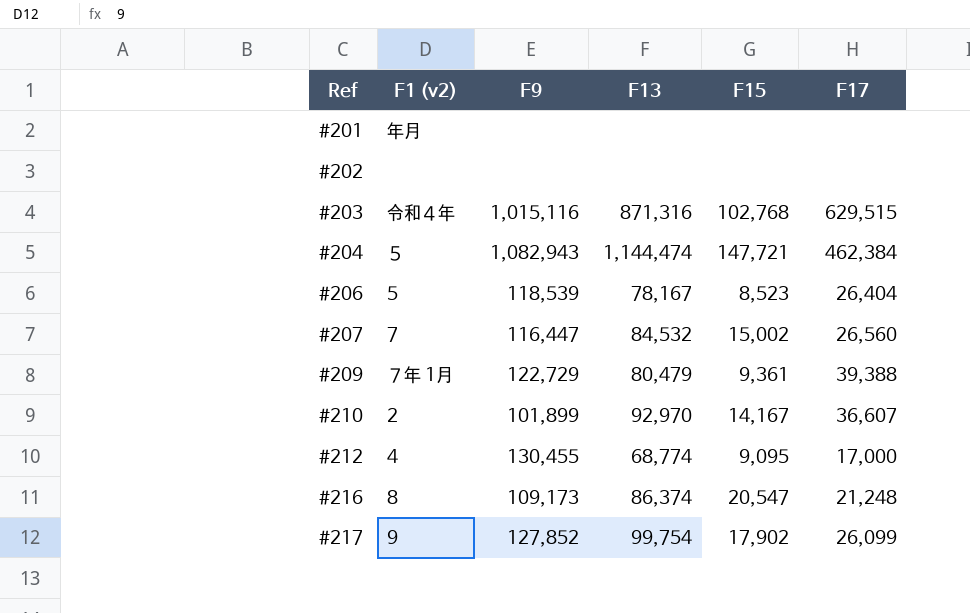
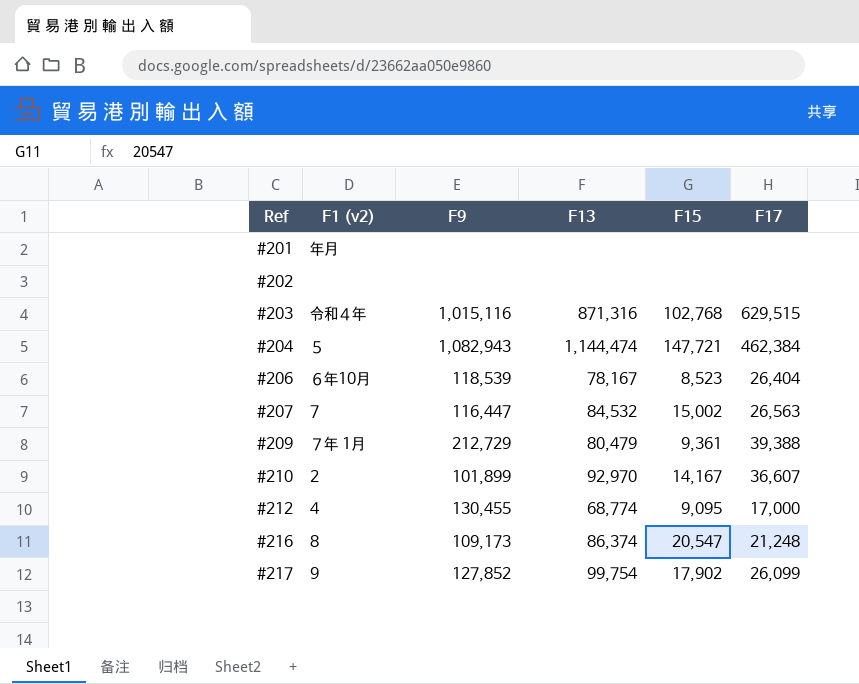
#206 | F1 (v2): 5 -> ６年10月
#207 | F17: 26,560 -> 26,563
#209 | F9: 122,729 -> 212,729

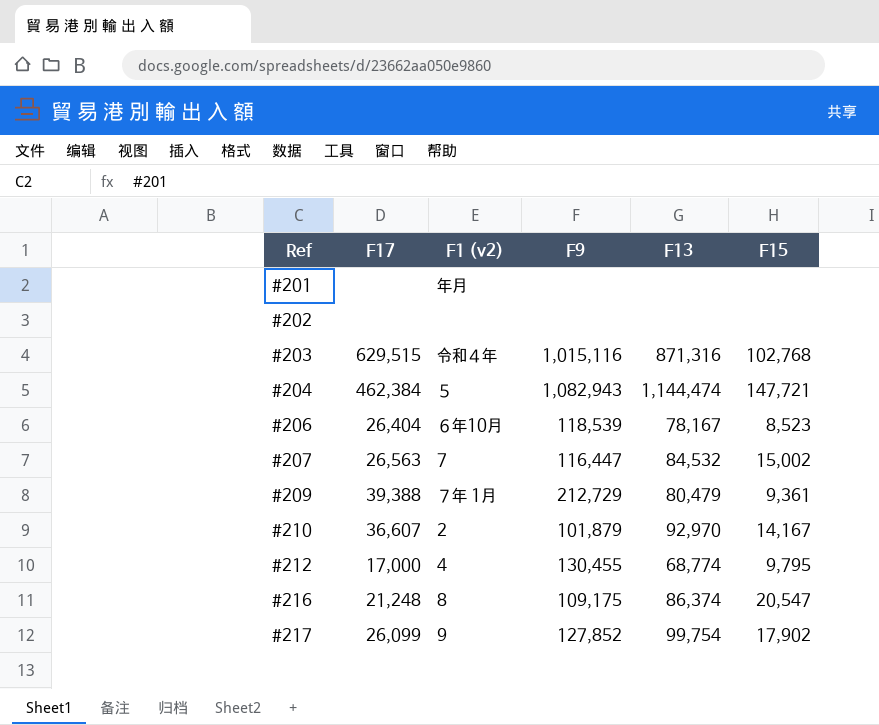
column F17 | position: 6 -> 2
#210 | F9: 101,899 -> 101,879
#212 | F15: 9,095 -> 9,795
#216 | F9: 109,173 -> 109,175

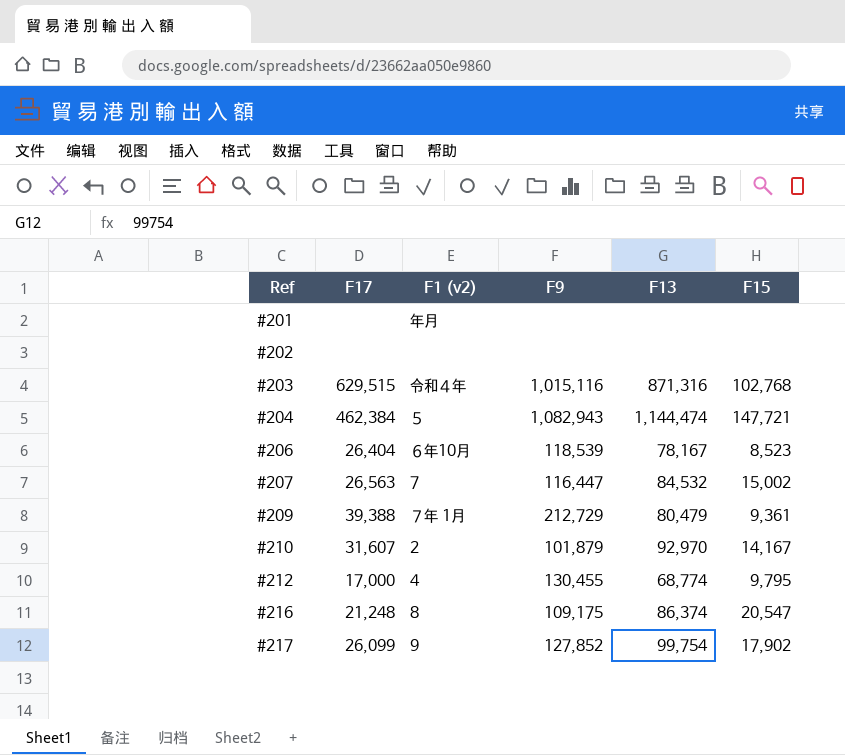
#210 | F17: 36,607 -> 31,607

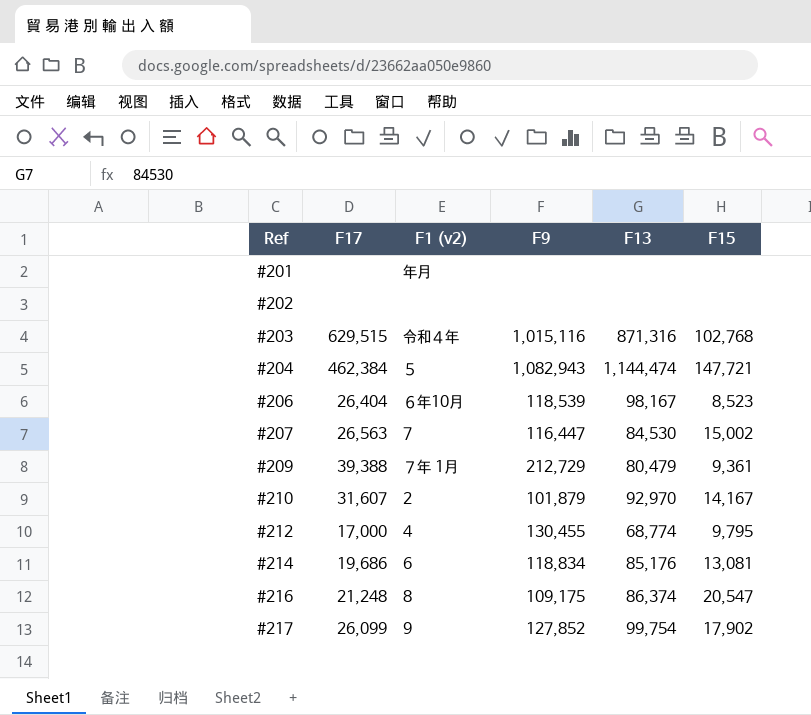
#206 | F13: 78,167 -> 98,167
#207 | F13: 84,532 -> 84,530
row #214: none -> 19,686 | 6 | 118,834 | 85,176 | 13,081

